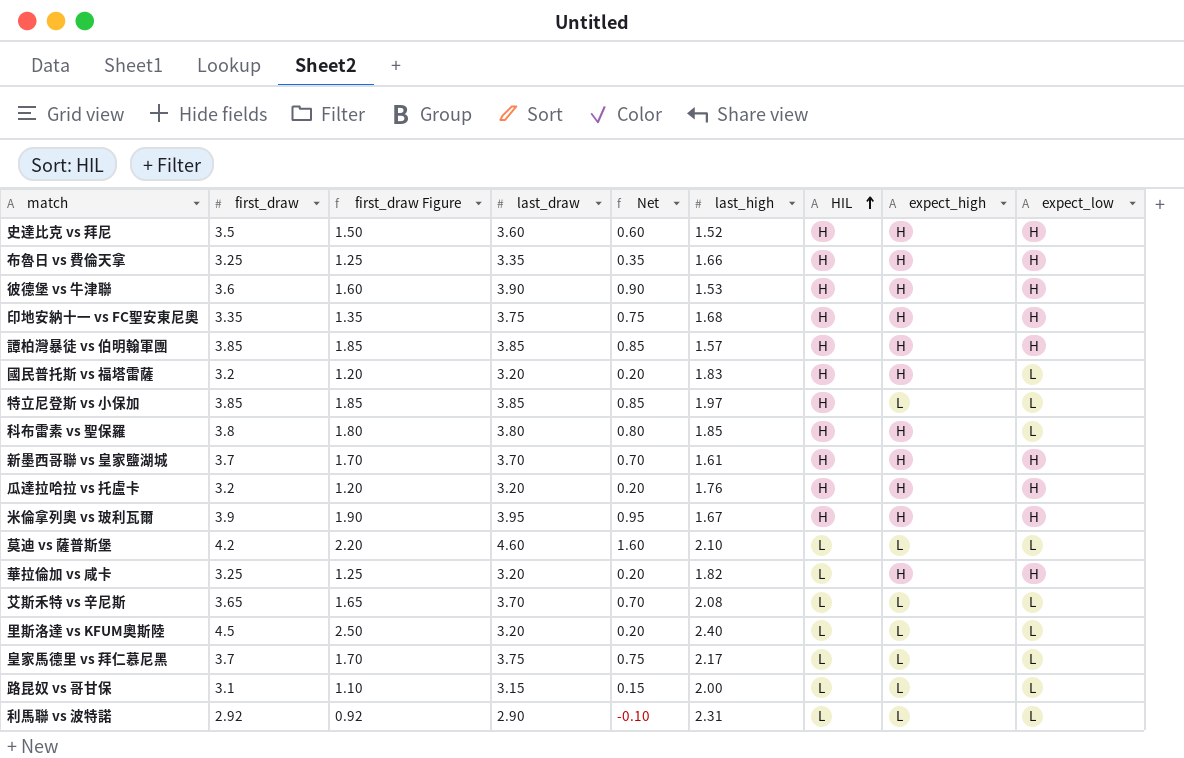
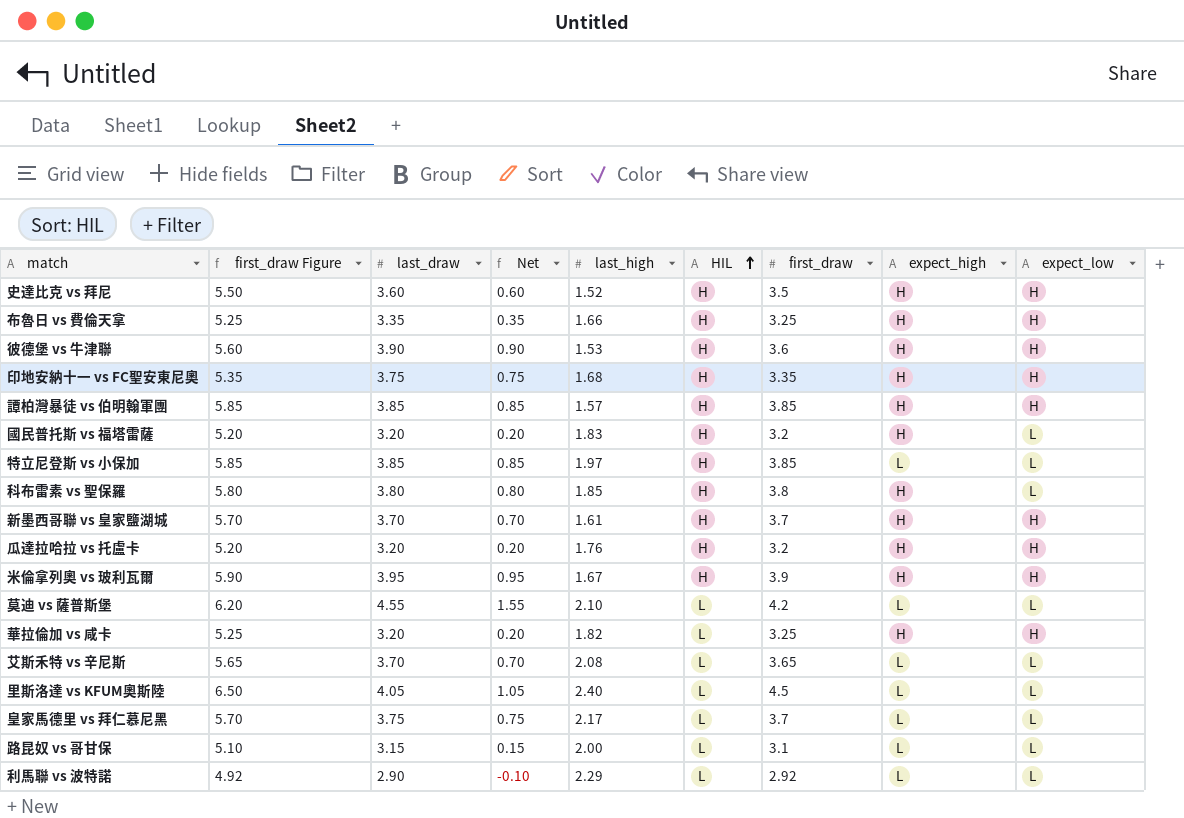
column first_draw Figure | formula: [first_draw] - 2 -> [first_draw] + 2
column first_draw | position: 2 -> 7
莫迪 vs 薩普斯堡 | last_draw: 4.60 -> 4.55
莫迪 vs 薩普斯堡 | Net: 1.60 -> 1.55
里斯洛達 vs KFUM奧斯陸 | last_draw: 3.20 -> 4.05
里斯洛達 vs KFUM奧斯陸 | Net: 0.20 -> 1.05
利馬聯 vs 波特諾 | last_high: 2.31 -> 2.29

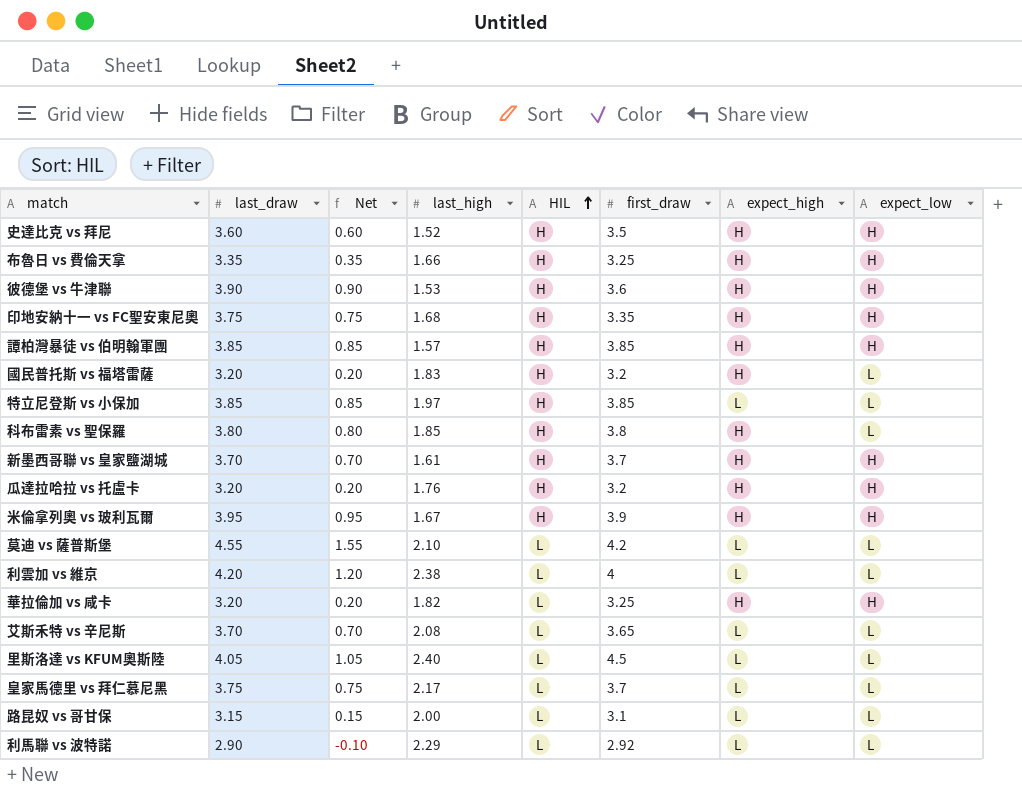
column first_draw Figure | formula: [first_draw] + 2 -> none
row 利雲加 vs 維京: none -> 4.20 | 1.20 | 2.38 | L | 4 | L | L

